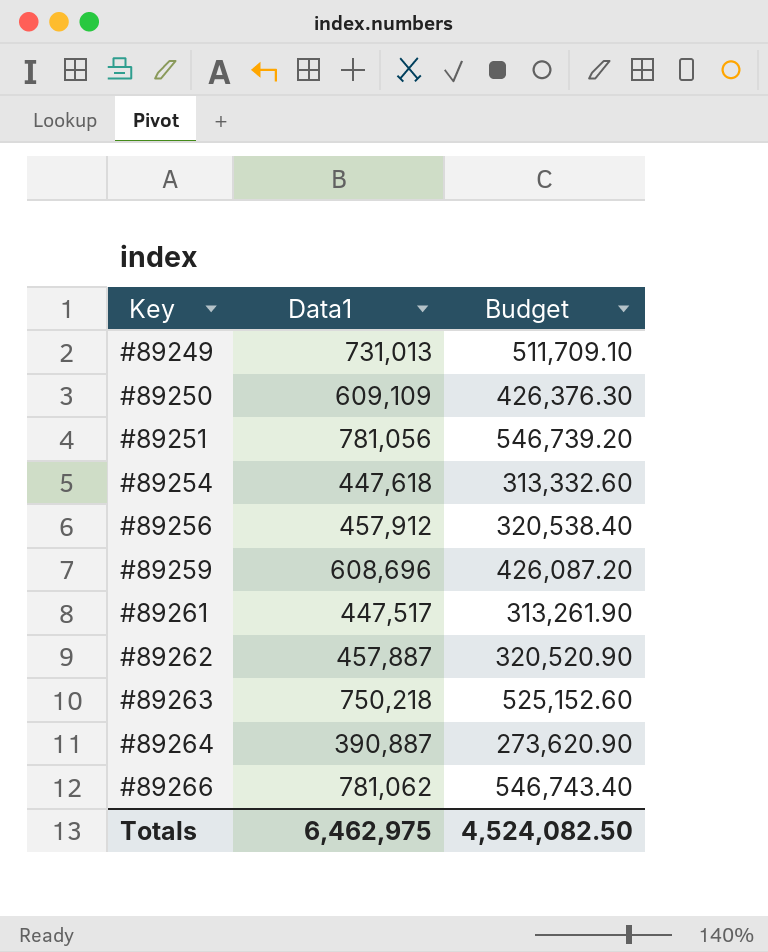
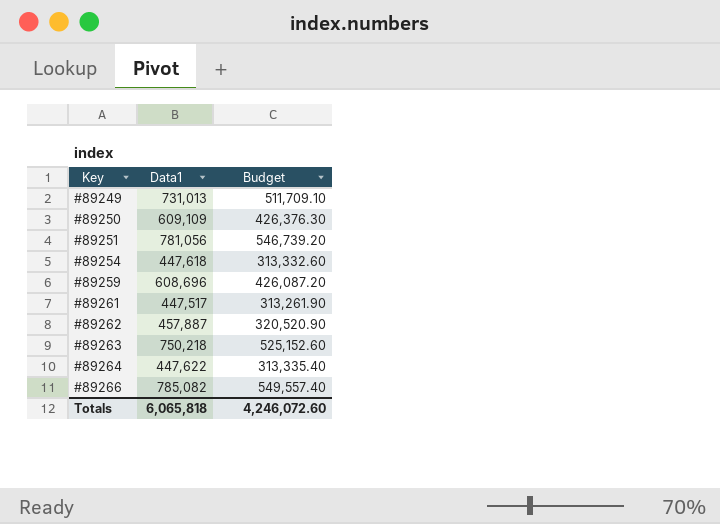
row #89256: 457,912 | 320,538.40 -> none
#89264 | Data1: 390,887 -> 447,622
#89264 | Budget: 273,620.90 -> 313,335.40
#89266 | Data1: 781,062 -> 785,082
#89266 | Budget: 546,743.40 -> 549,557.40
Totals | Data1: 6,462,975 -> 6,065,818
Totals | Budget: 4,524,082.50 -> 4,246,072.60

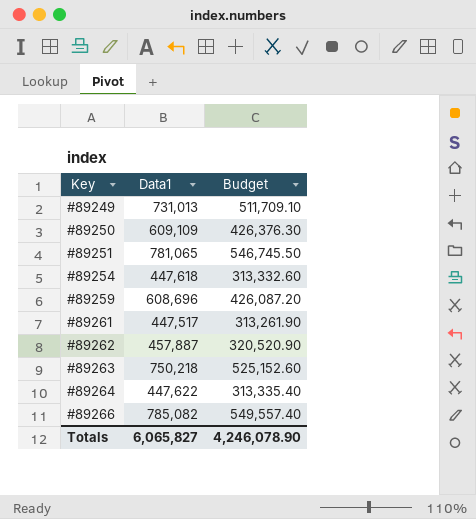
#89251 | Data1: 781,056 -> 781,065
#89251 | Budget: 546,739.20 -> 546,745.50
Totals | Data1: 6,065,818 -> 6,065,827
Totals | Budget: 4,246,072.60 -> 4,246,078.90

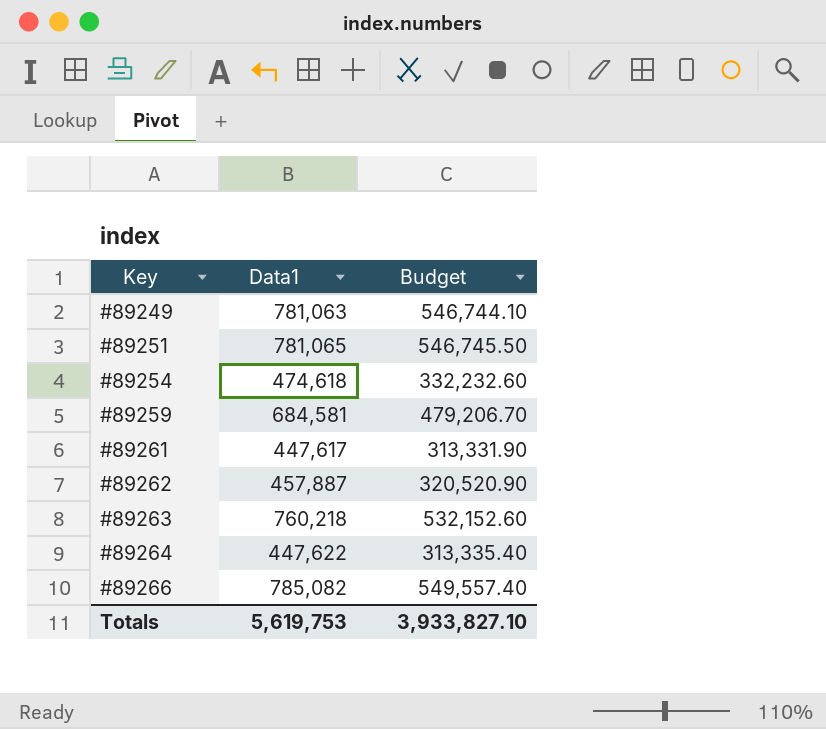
row #89250: 609,109 | 426,376.30 -> none
#89249 | Data1: 731,013 -> 781,063
#89249 | Budget: 511,709.10 -> 546,744.10
#89254 | Data1: 447,618 -> 474,618
#89254 | Budget: 313,332.60 -> 332,232.60
#89259 | Data1: 608,696 -> 684,581
#89259 | Budget: 426,087.20 -> 479,206.70
#89261 | Data1: 447,517 -> 447,617
#89261 | Budget: 313,261.90 -> 313,331.90
#89263 | Data1: 750,218 -> 760,218
#89263 | Budget: 525,152.60 -> 532,152.60
Totals | Data1: 6,065,827 -> 5,619,753
Totals | Budget: 4,246,078.90 -> 3,933,827.10

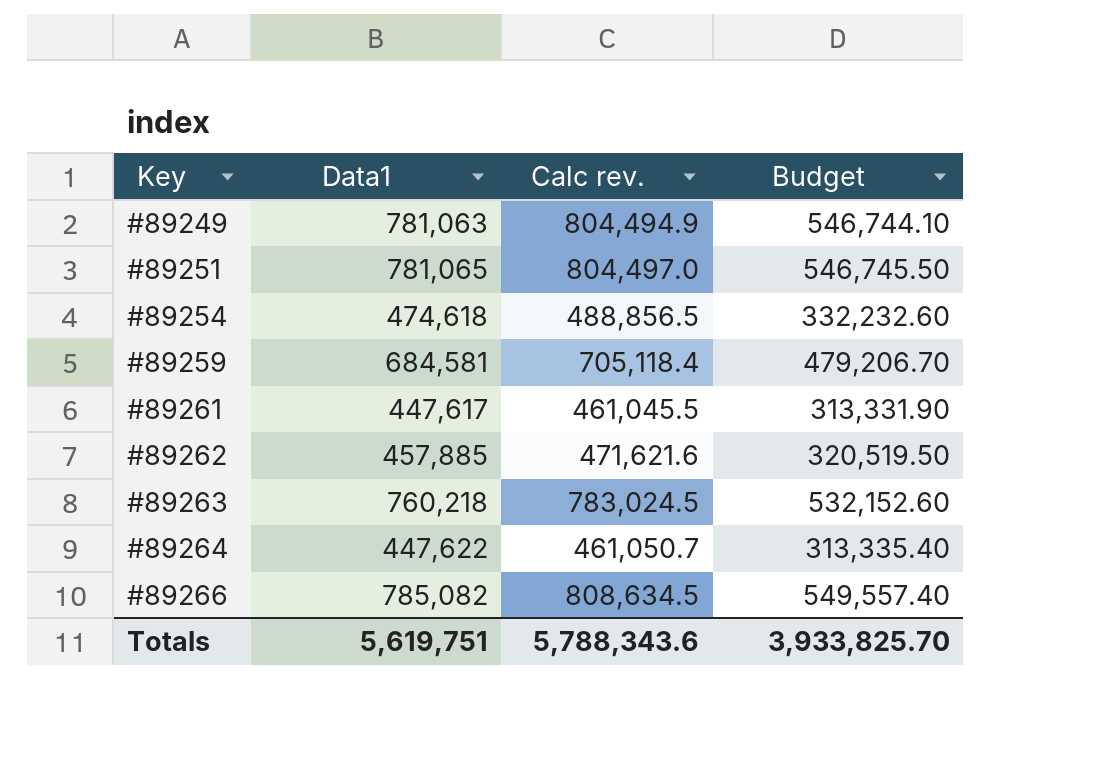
column Calc rev. | formula: none -> [Data1] * 1.03
#89262 | Data1: 457,887 -> 457,885
#89262 | Budget: 320,520.90 -> 320,519.50
Totals | Data1: 5,619,753 -> 5,619,751
Totals | Budget: 3,933,827.10 -> 3,933,825.70

